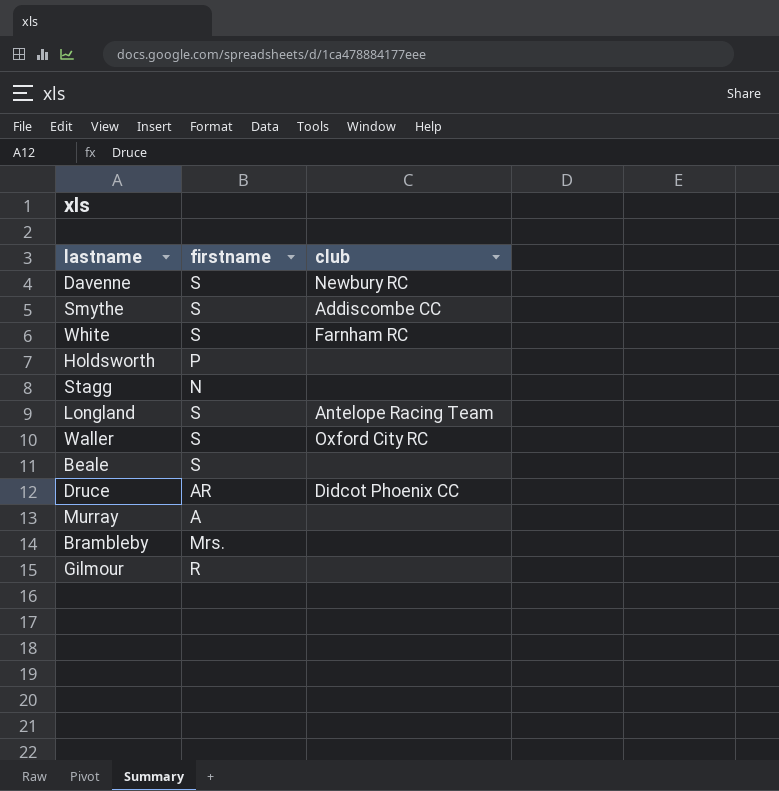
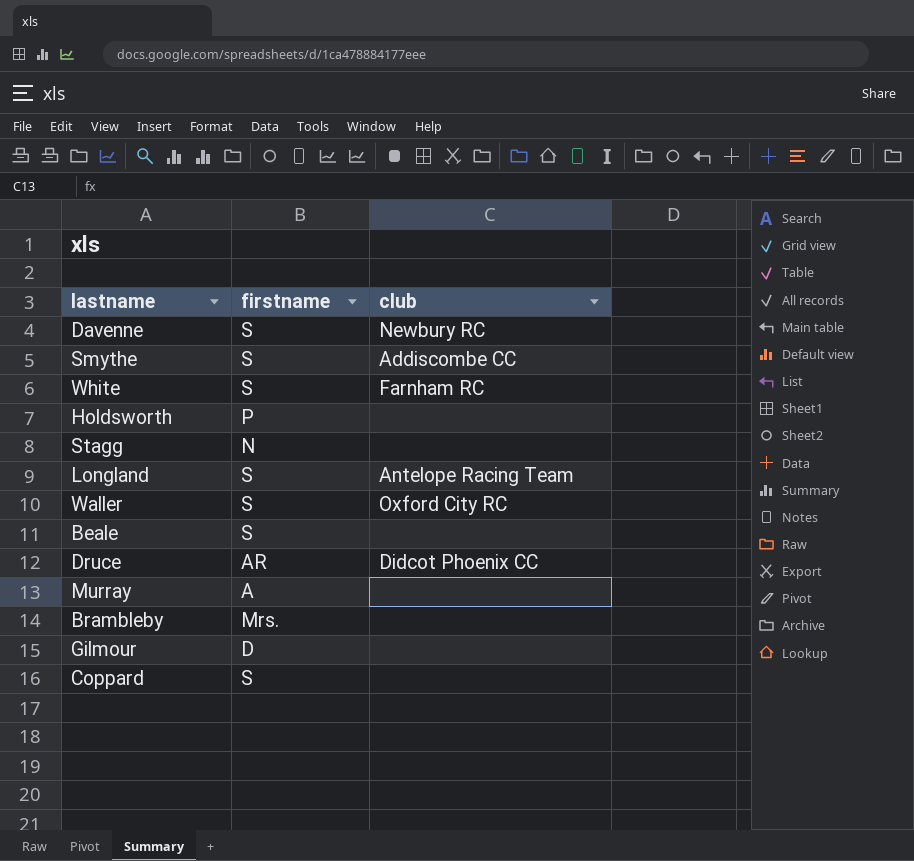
Gilmour | firstname: R -> D
row Coppard: none -> S | none

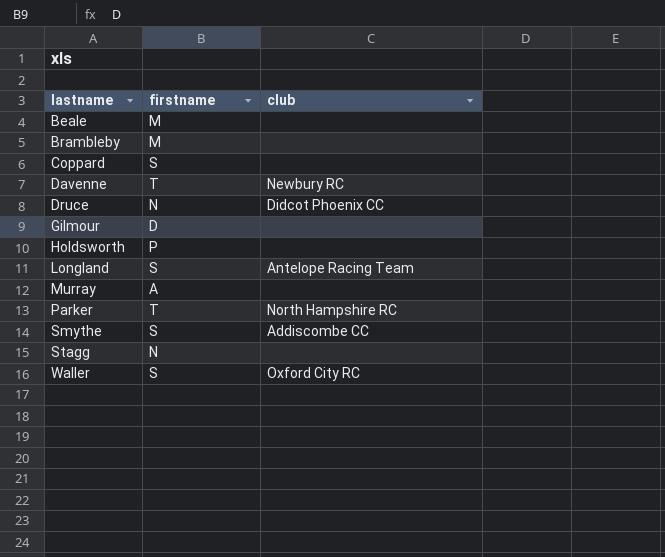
row order: none -> lastname ascending
row White: S | Farnham RC -> none
Beale | firstname: S -> M
Brambleby | firstname: Mrs. -> M
Davenne | firstname: S -> T
Druce | firstname: AR -> N
row Parker: none -> T | North Hampshire RC

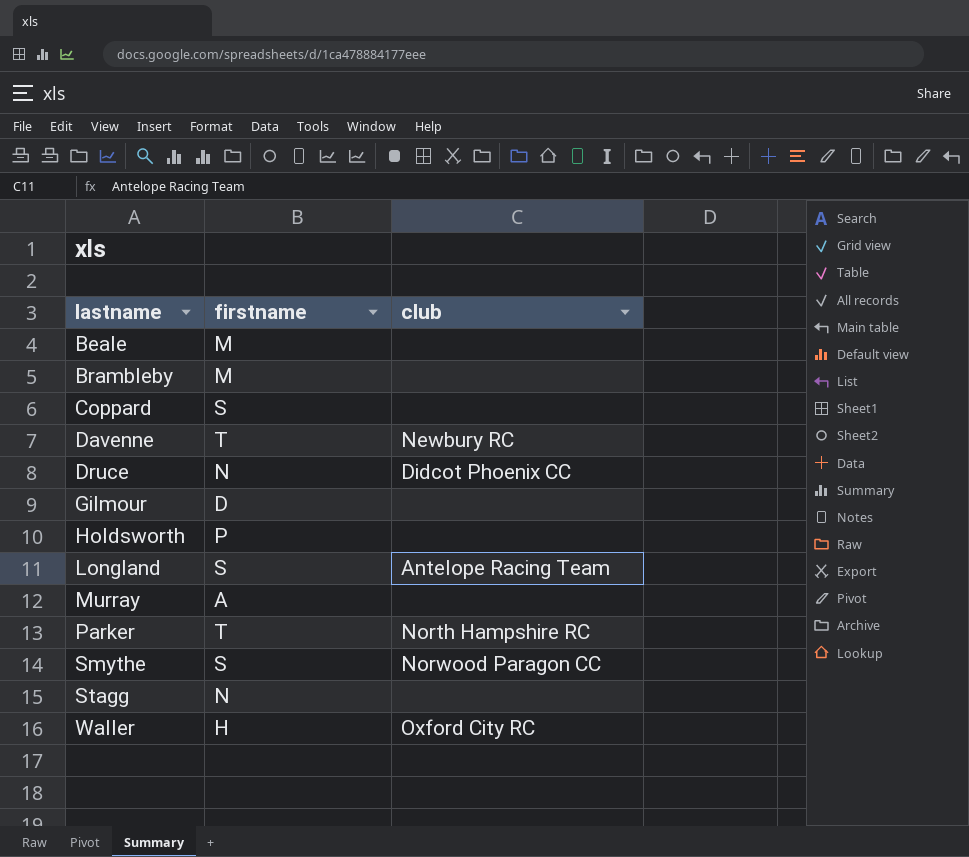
Smythe | club: Addiscombe CC -> Norwood Paragon CC
Waller | firstname: S -> H

